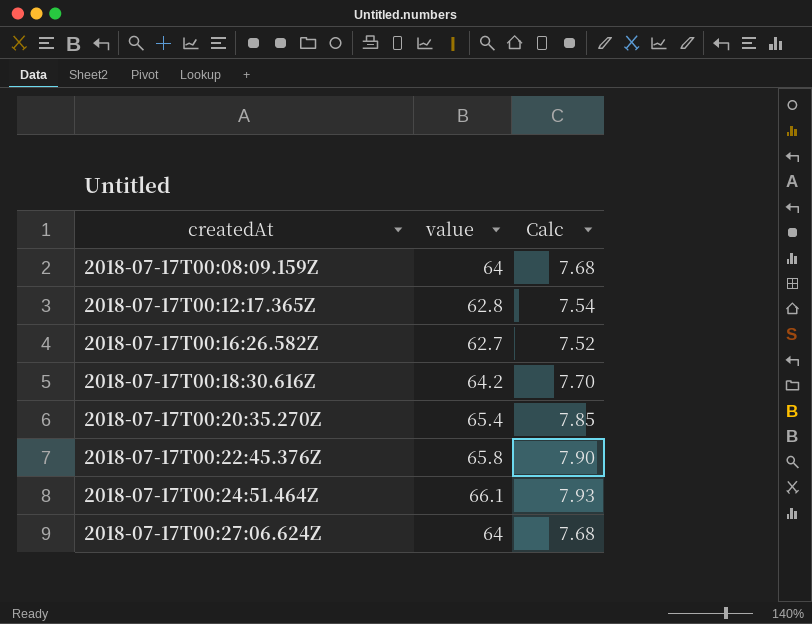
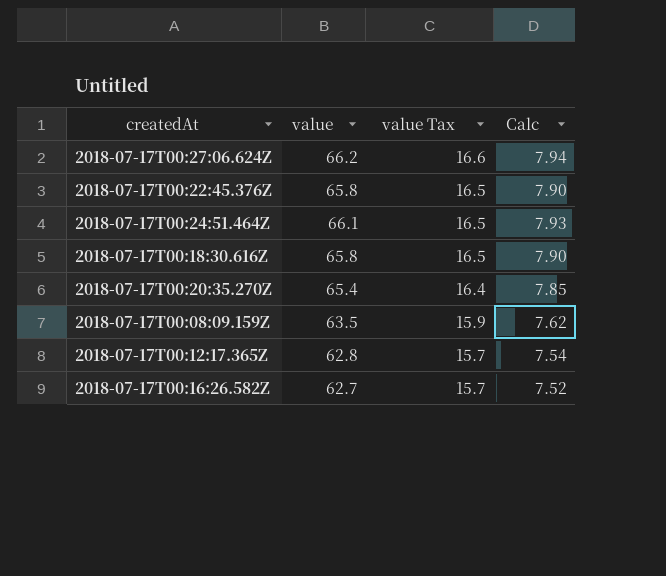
row order: createdAt ascending -> value Tax descending
column value Tax | formula: none -> [value] * 0.25
2018-07-17T00:27:06.624Z | value: 64 -> 66.2
2018-07-17T00:27:06.624Z | Calc: 7.68 -> 7.94
2018-07-17T00:18:30.616Z | value: 64.2 -> 65.8
2018-07-17T00:18:30.616Z | Calc: 7.70 -> 7.90
2018-07-17T00:08:09.159Z | value: 64 -> 63.5
2018-07-17T00:08:09.159Z | Calc: 7.68 -> 7.62

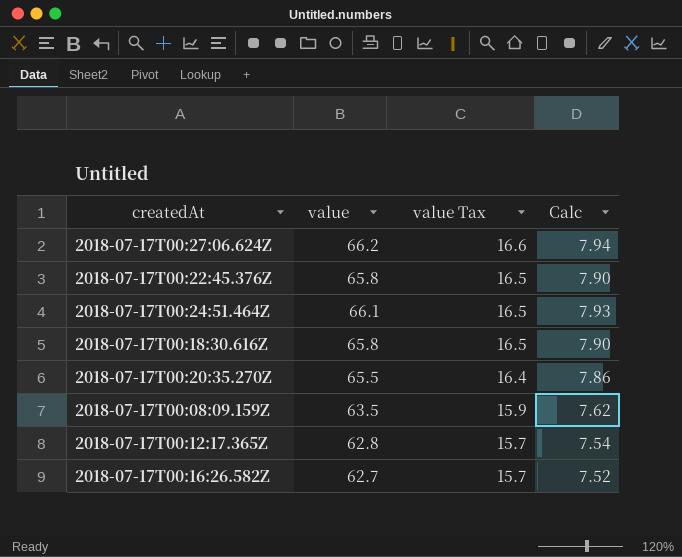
2018-07-17T00:20:35.270Z | value: 65.4 -> 65.5
2018-07-17T00:20:35.270Z | Calc: 7.85 -> 7.86

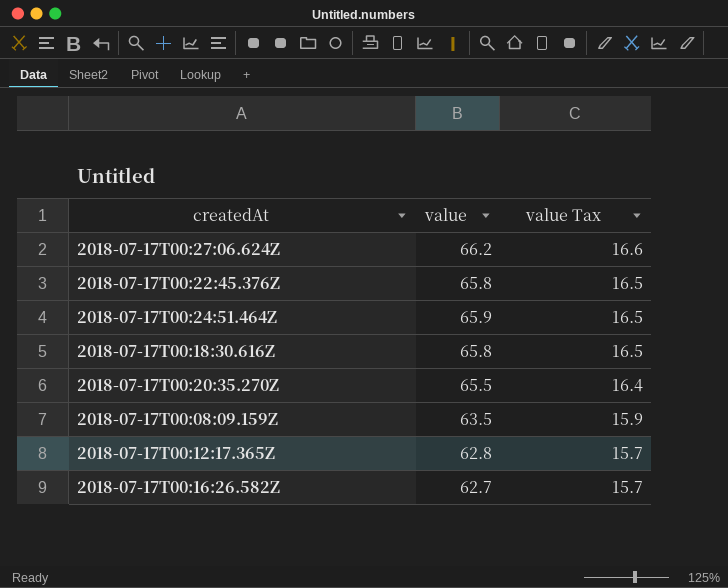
column Calc | formula: [value] * 0.12 -> none
2018-07-17T00:24:51.464Z | value: 66.1 -> 65.9

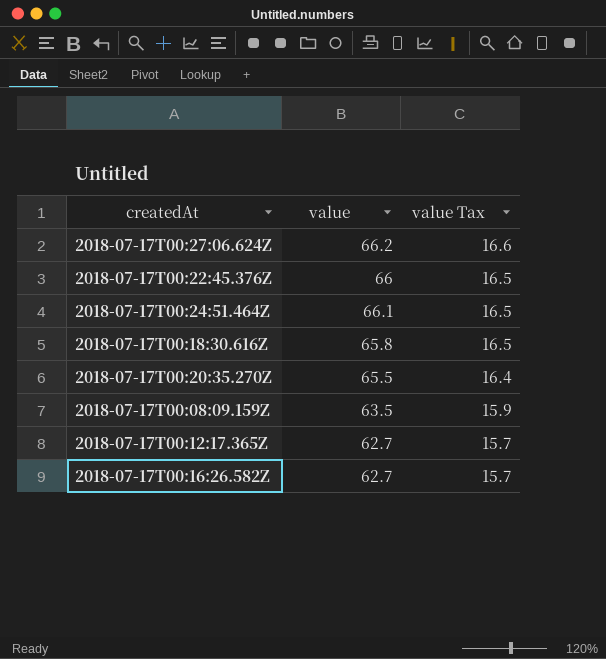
2018-07-17T00:22:45.376Z | value: 65.8 -> 66
2018-07-17T00:24:51.464Z | value: 65.9 -> 66.1
2018-07-17T00:12:17.365Z | value: 62.8 -> 62.7

